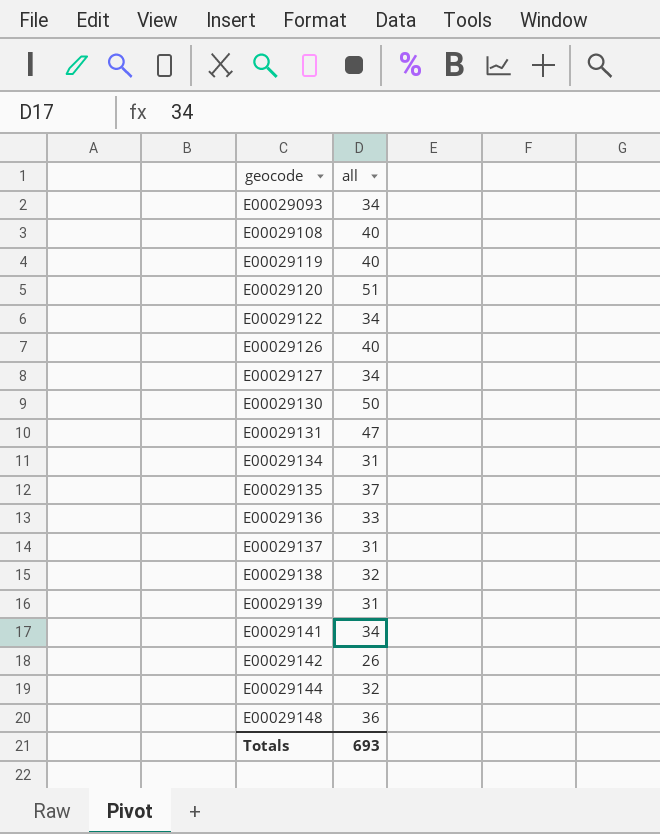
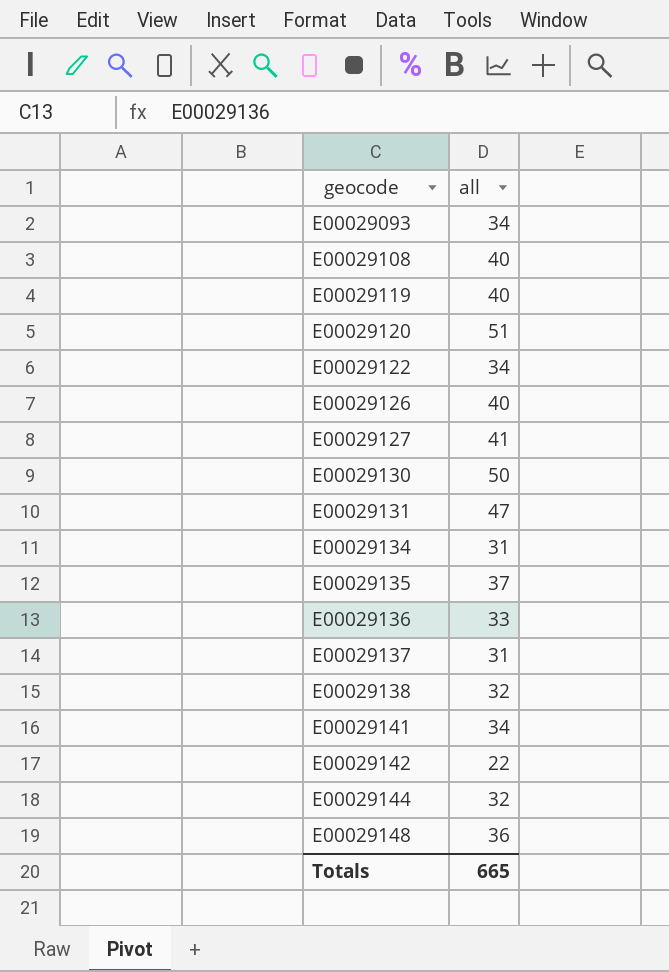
row E00029139: 31 -> none
E00029127 | all: 34 -> 41
E00029142 | all: 26 -> 22
Totals | all: 693 -> 665

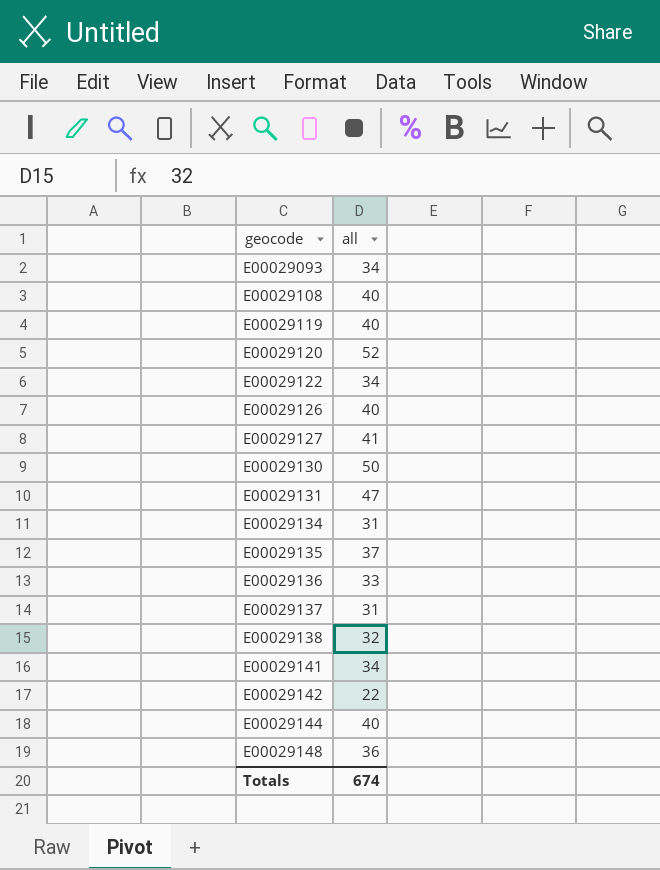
E00029120 | all: 51 -> 52
E00029144 | all: 32 -> 40
Totals | all: 665 -> 674

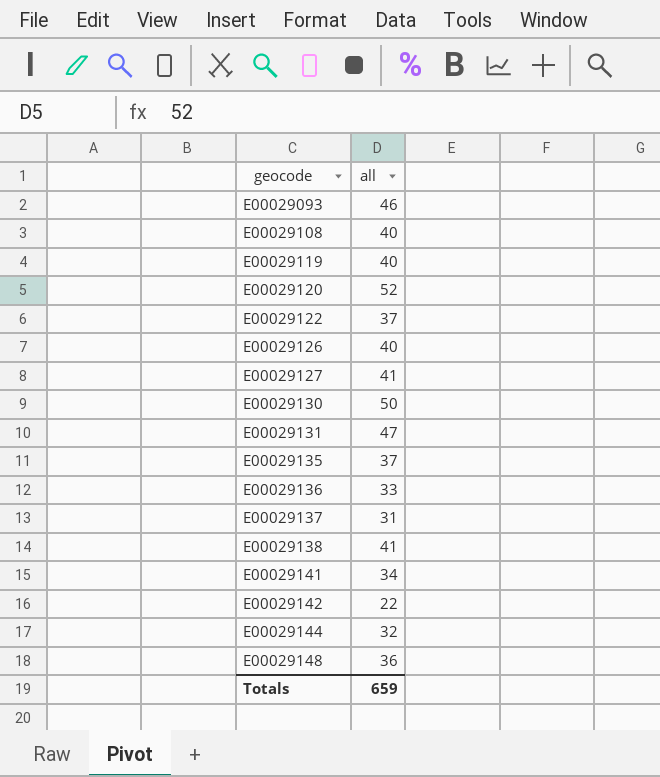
row E00029134: 31 -> none
E00029093 | all: 34 -> 46
E00029122 | all: 34 -> 37
E00029138 | all: 32 -> 41
E00029144 | all: 40 -> 32
Totals | all: 674 -> 659

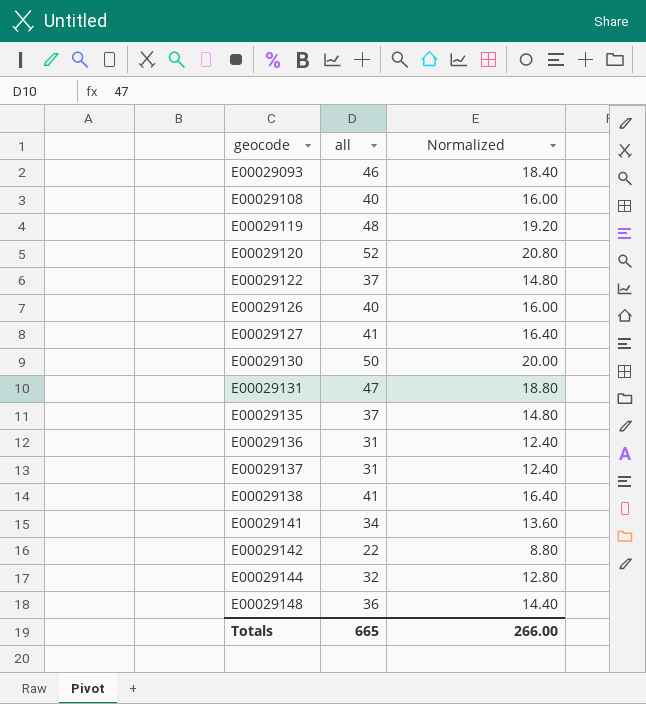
column Normalized | formula: none -> [all] * 0.4
E00029119 | all: 40 -> 48
E00029136 | all: 33 -> 31
Totals | all: 659 -> 665

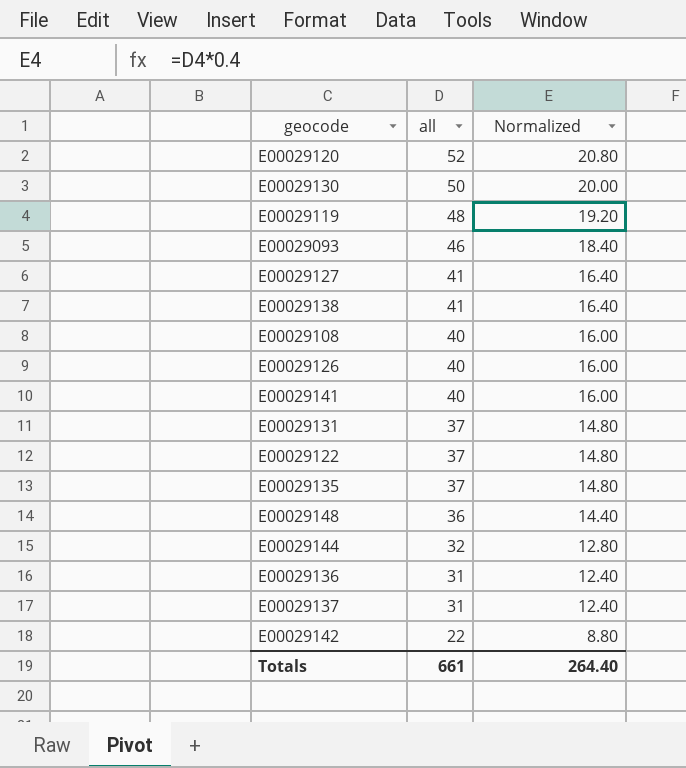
row order: geocode ascending -> all descending
E00029141 | all: 34 -> 40
E00029141 | Normalized: 13.60 -> 16.00
E00029131 | all: 47 -> 37
E00029131 | Normalized: 18.80 -> 14.80
Totals | all: 665 -> 661
Totals | Normalized: 266.00 -> 264.40

